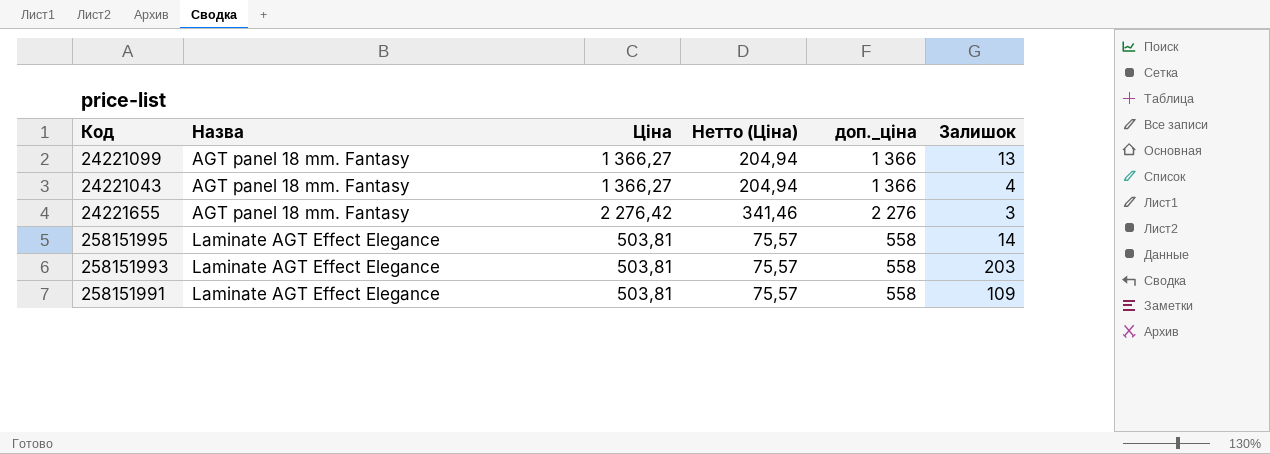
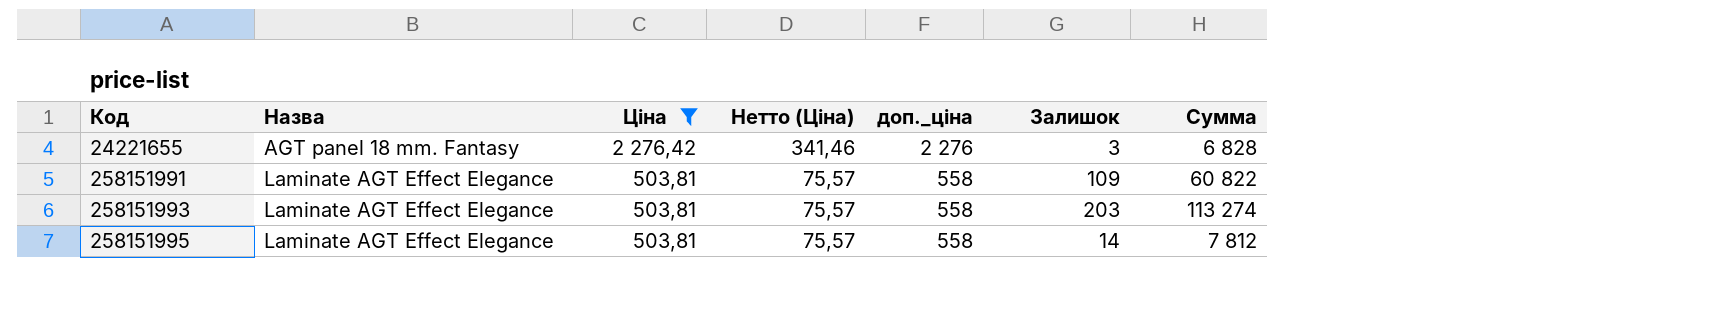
filter: none -> Ціна != 1 366,27
row order: Назва ascending -> Код ascending
column Сумма | formula: none -> [доп._ціна] * [Залишок]

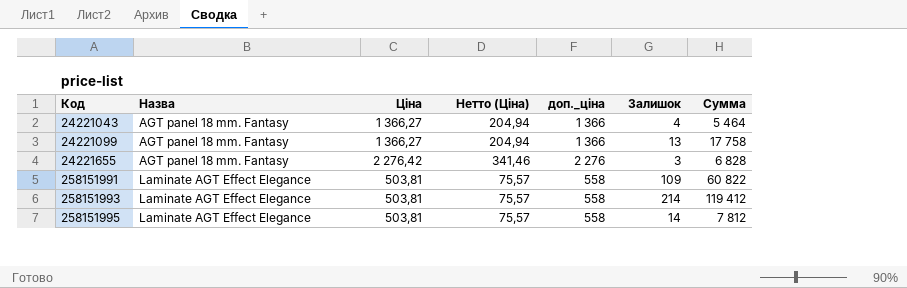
filter: Ціна != 1 366,27 -> none
258151993 | Залишок: 203 -> 214
258151993 | Сумма: 113 274 -> 119 412

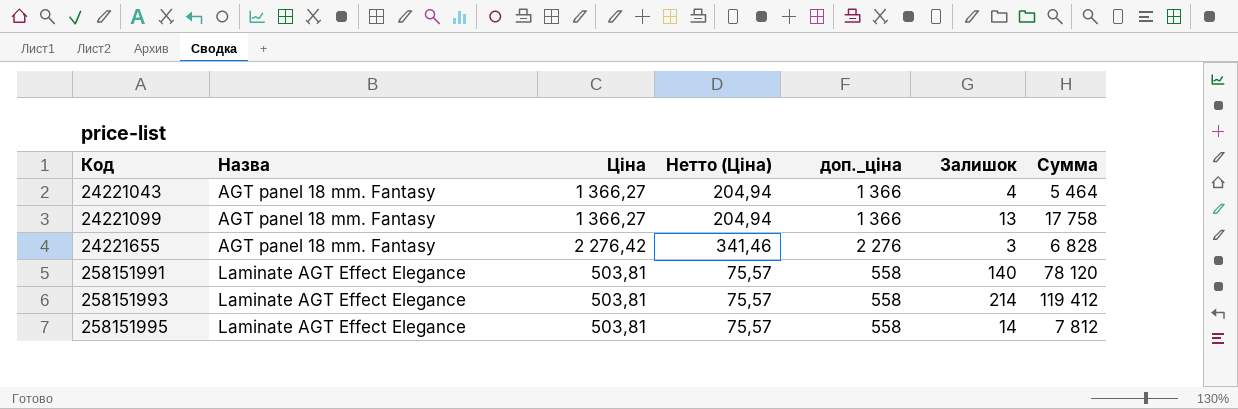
258151991 | Залишок: 109 -> 140
258151991 | Сумма: 60 822 -> 78 120

